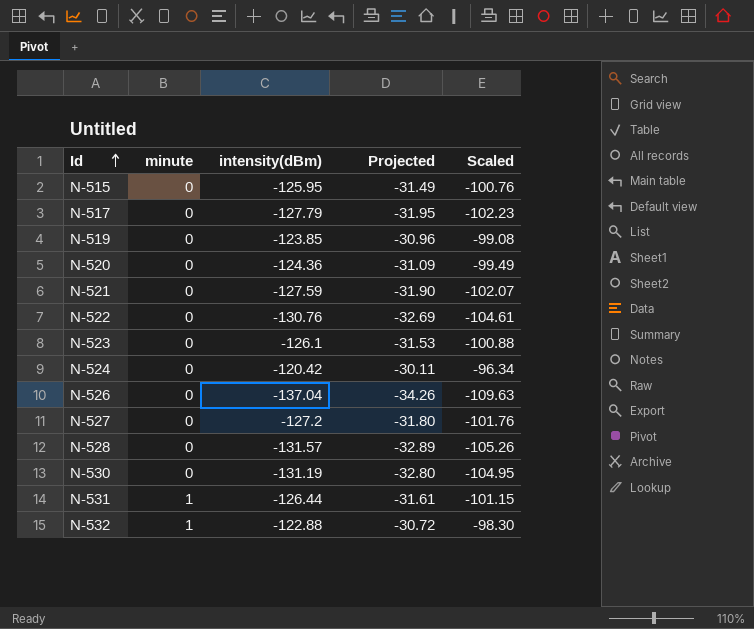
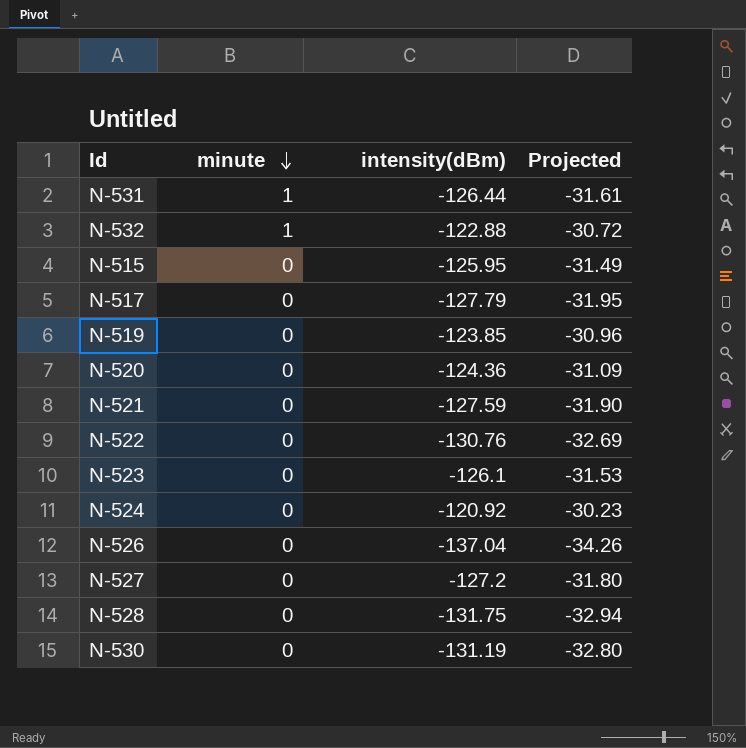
row order: Id ascending -> minute descending
column Scaled | formula: [intensity(dBm)] * 0.8 -> none
N-524 | intensity(dBm): -120.42 -> -120.92
N-524 | Projected: -30.11 -> -30.23
N-528 | intensity(dBm): -131.57 -> -131.75
N-528 | Projected: -32.89 -> -32.94

